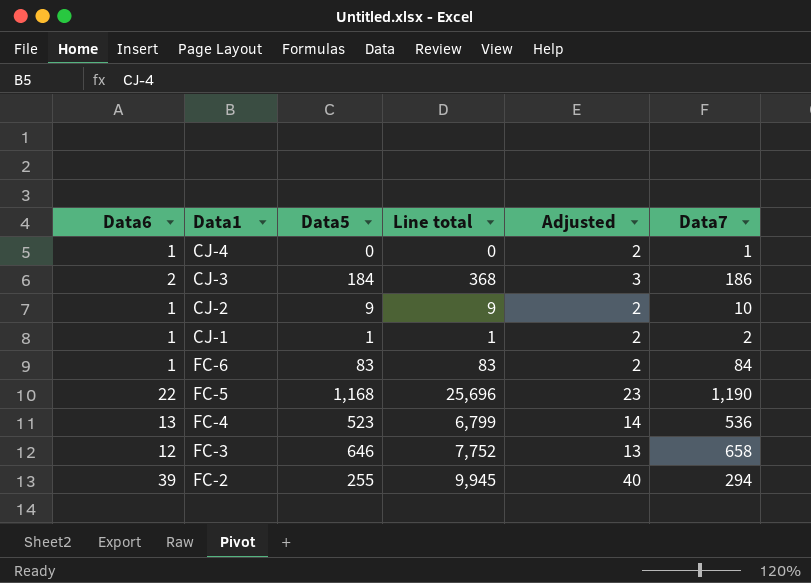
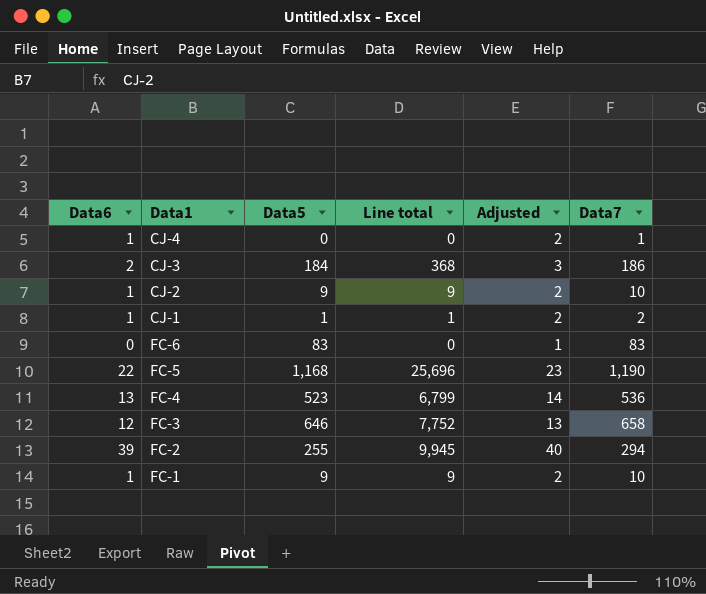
FC-6 | Data6: 1 -> 0
FC-6 | Line total: 83 -> 0
FC-6 | Adjusted: 2 -> 1
FC-6 | Data7: 84 -> 83
row FC-1: none -> 1 | 9 | 9 | 2 | 10

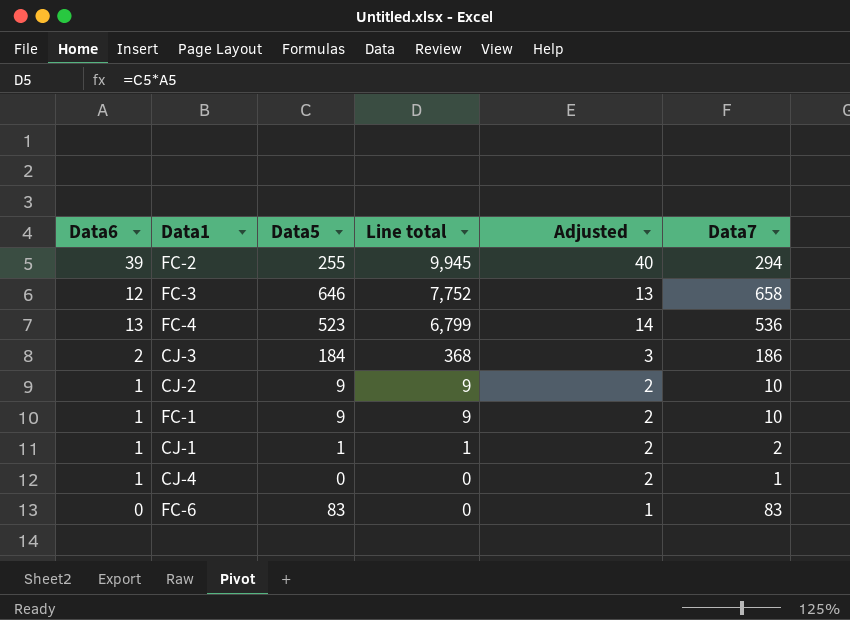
row order: none -> Line total descending
row FC-5: 22 | 1,168 | 25,696 | 23 | 1,190 -> none

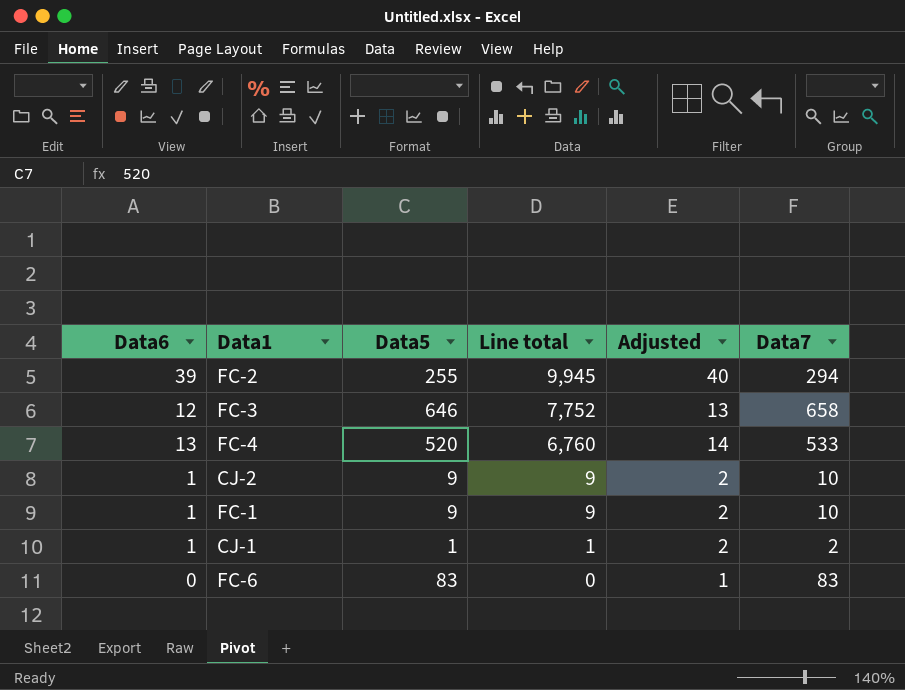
row CJ-3: 2 | 184 | 368 | 3 | 186 -> none
row CJ-4: 1 | 0 | 0 | 2 | 1 -> none
FC-4 | Data5: 523 -> 520
FC-4 | Line total: 6,799 -> 6,760
FC-4 | Data7: 536 -> 533

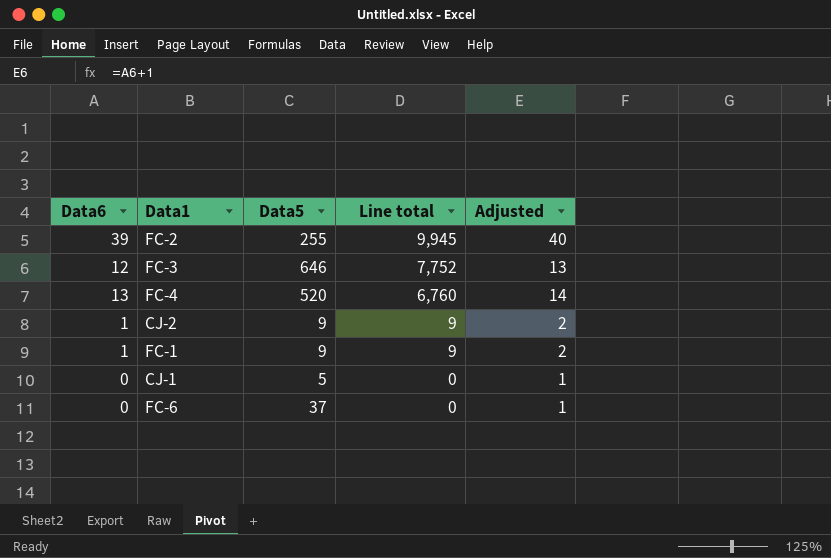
column Data7 | formula: [Data6] + [Data5] -> none
CJ-1 | Data6: 1 -> 0
CJ-1 | Data5: 1 -> 5
CJ-1 | Line total: 1 -> 0
CJ-1 | Adjusted: 2 -> 1
FC-6 | Data5: 83 -> 37

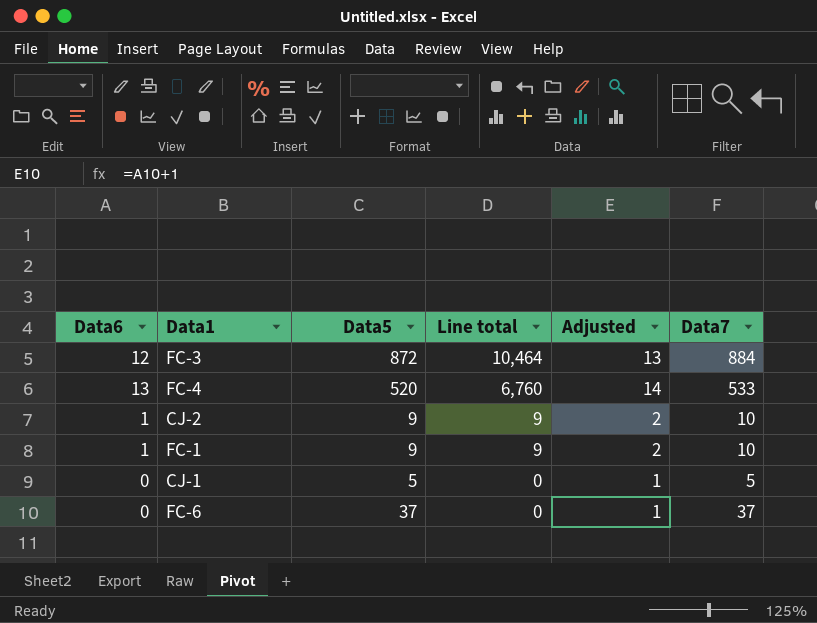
column Data7 | formula: none -> [Data6] + [Data5]
row FC-2: 39 | 255 | 9,945 | 40 -> none
FC-3 | Data5: 646 -> 872
FC-3 | Line total: 7,752 -> 10,464

